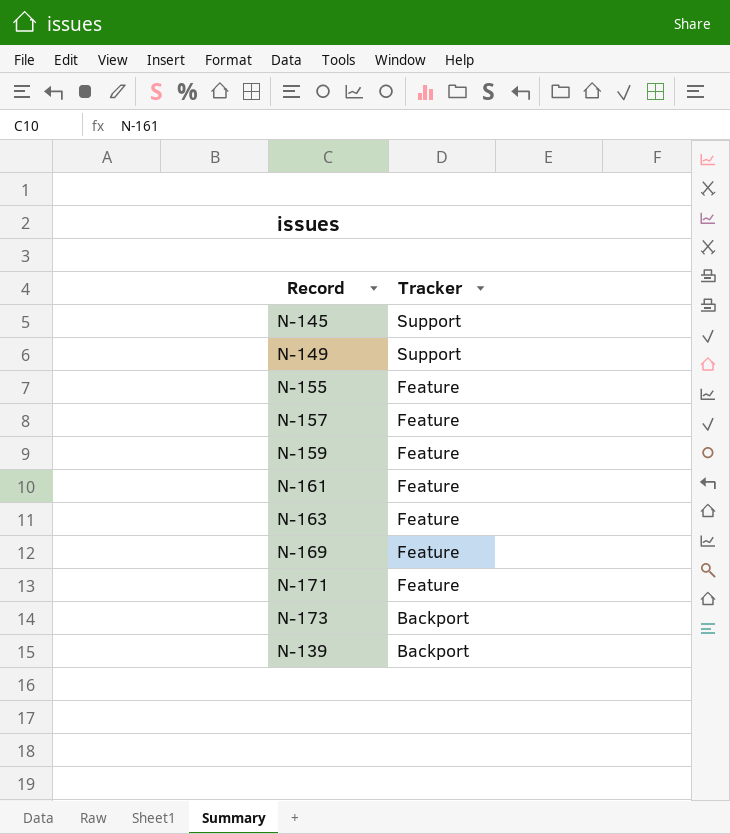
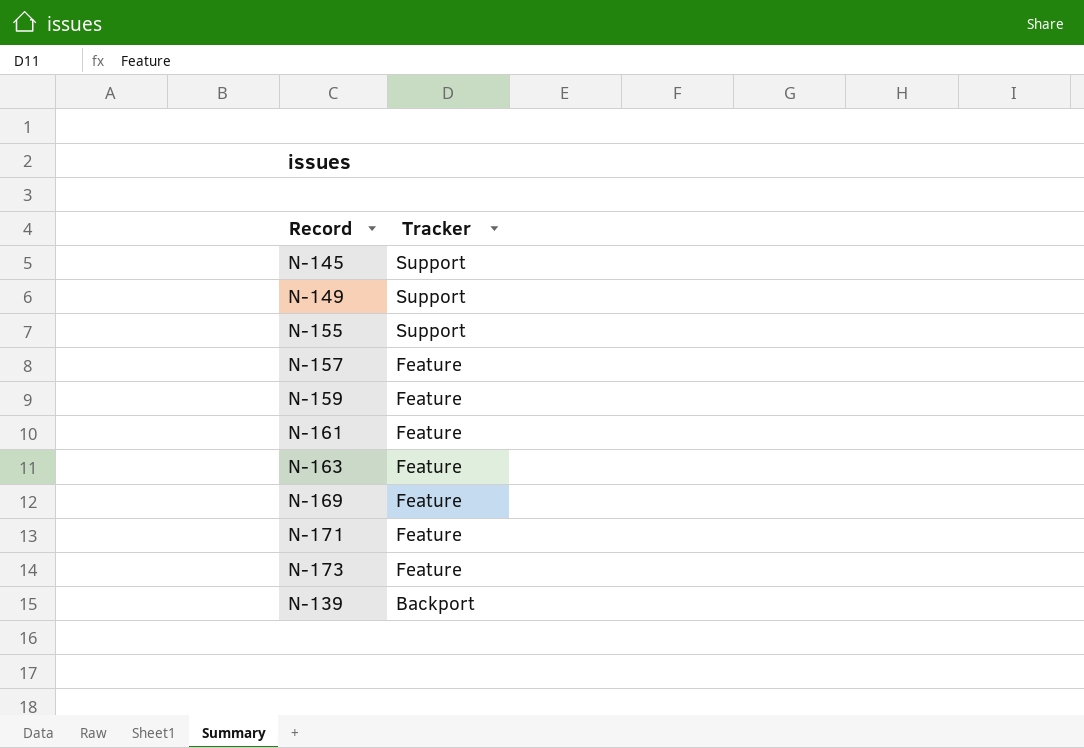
N-155 | Tracker: Feature -> Support
N-173 | Tracker: Backport -> Feature

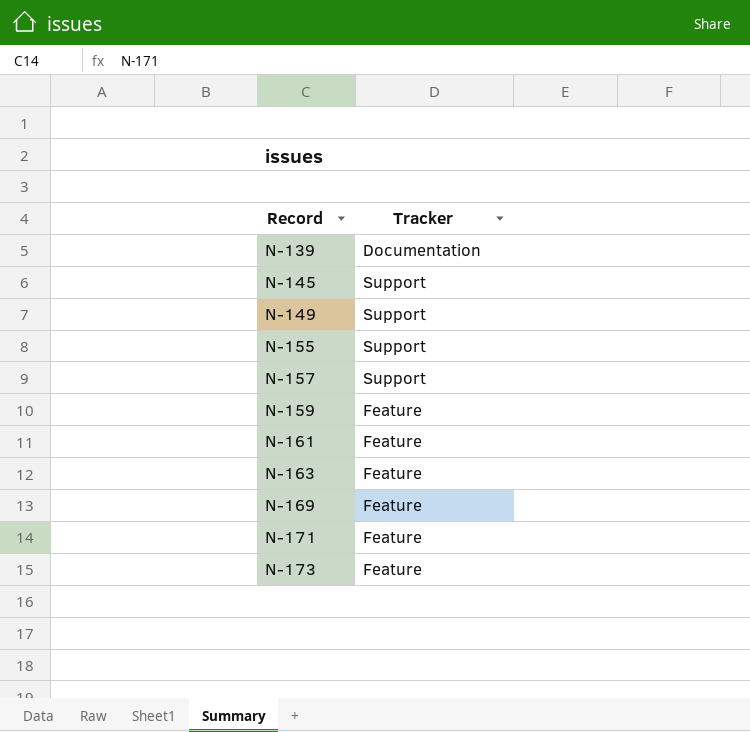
row order: Tracker descending -> Record ascending
N-139 | Tracker: Backport -> Documentation
N-157 | Tracker: Feature -> Support

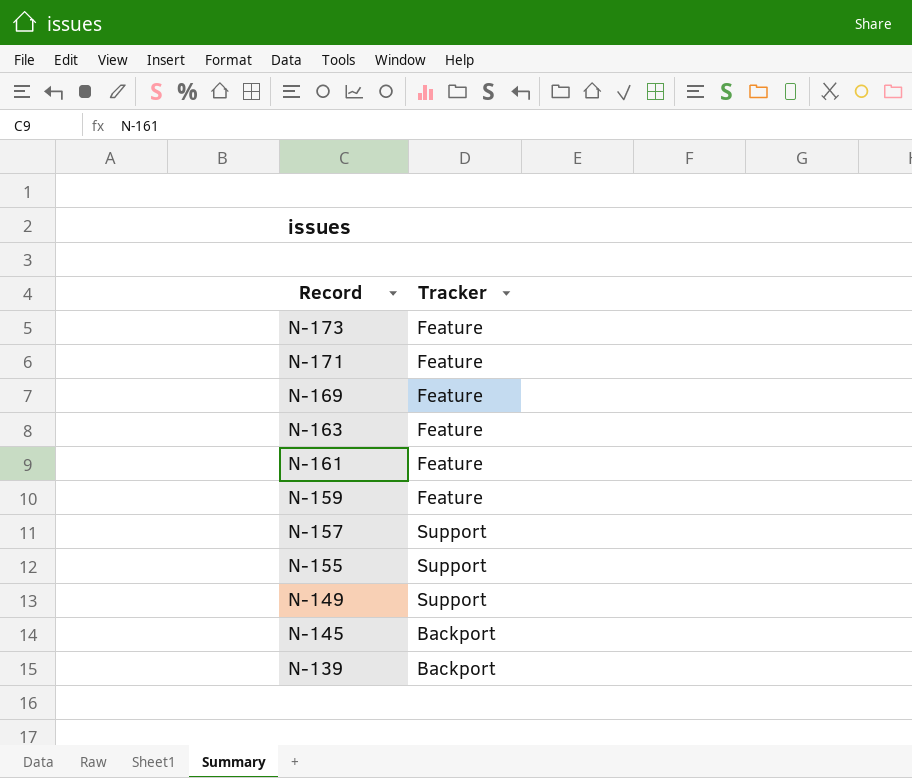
row order: Record ascending -> Record descending
N-145 | Tracker: Support -> Backport
N-139 | Tracker: Documentation -> Backport

